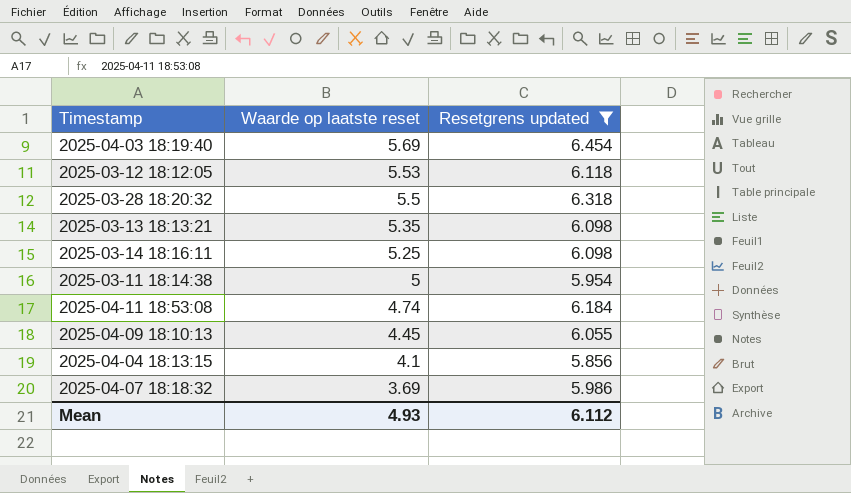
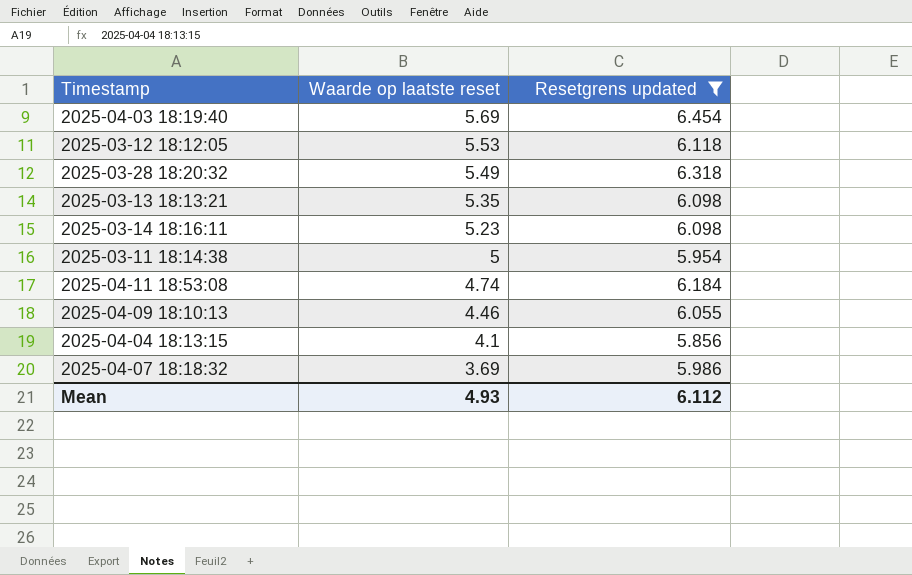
2025-03-28 18:20:32 | Waarde op laatste reset: 5.5 -> 5.49
2025-03-14 18:16:11 | Waarde op laatste reset: 5.25 -> 5.23
2025-04-09 18:10:13 | Waarde op laatste reset: 4.45 -> 4.46

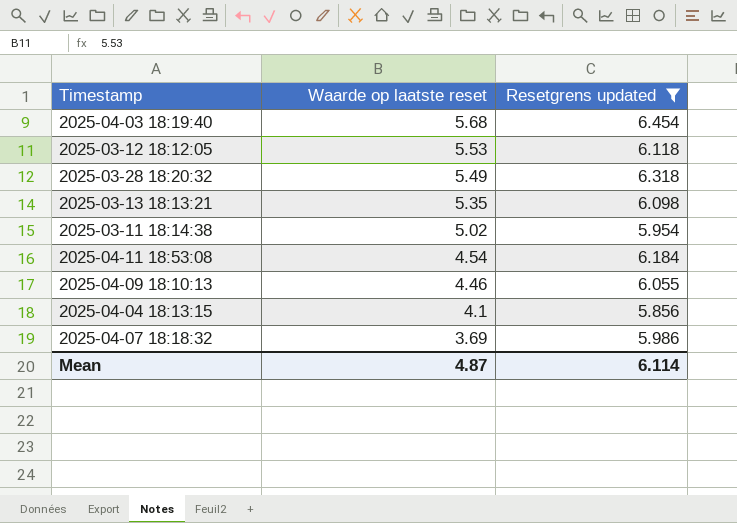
row 2025-03-14 18:16:11: 5.23 | 6.098 -> none
2025-04-03 18:19:40 | Waarde op laatste reset: 5.69 -> 5.68
2025-03-11 18:14:38 | Waarde op laatste reset: 5 -> 5.02
2025-04-11 18:53:08 | Waarde op laatste reset: 4.74 -> 4.54
Mean | Waarde op laatste reset: 4.93 -> 4.87
Mean | Resetgrens updated: 6.112 -> 6.114

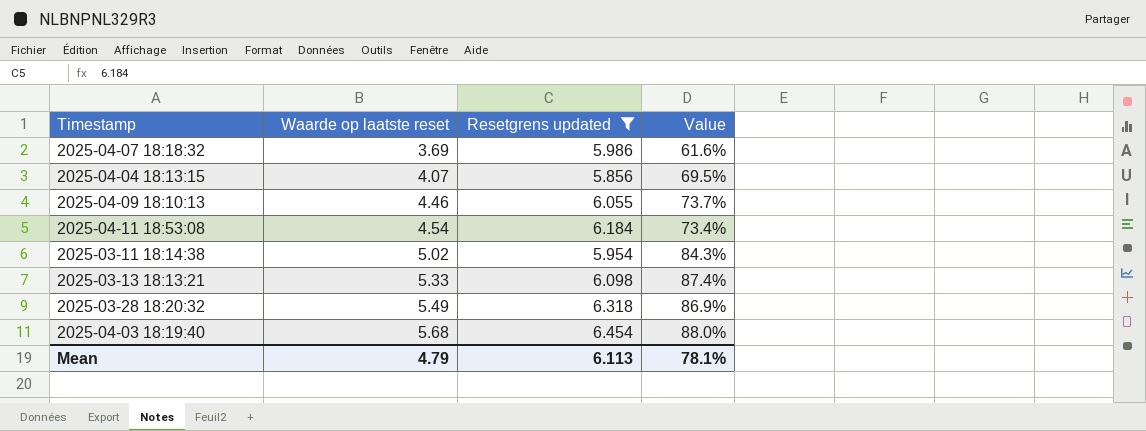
row order: Waarde op laatste reset descending -> Waarde op laatste reset ascending
column Value | formula: none -> [Waarde op laatste reset] / [Resetgrens updated]
row 2025-03-12 18:12:05: 5.53 | 6.118 -> none
2025-04-04 18:13:15 | Waarde op laatste reset: 4.1 -> 4.07
2025-03-13 18:13:21 | Waarde op laatste reset: 5.35 -> 5.33
Mean | Waarde op laatste reset: 4.87 -> 4.79
Mean | Resetgrens updated: 6.114 -> 6.113

